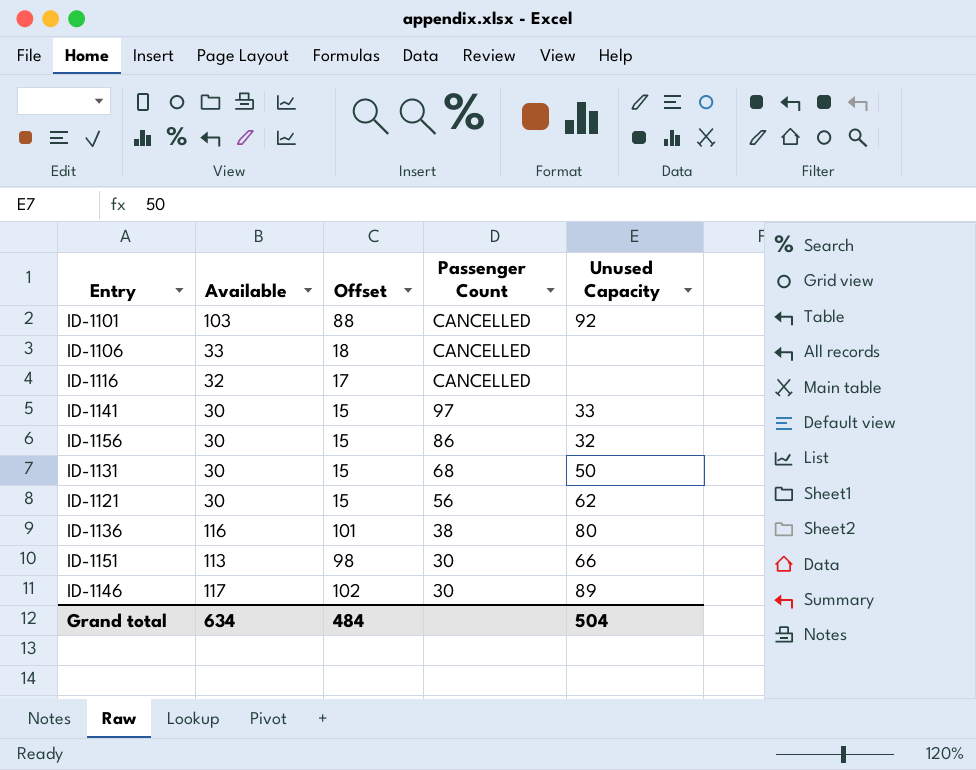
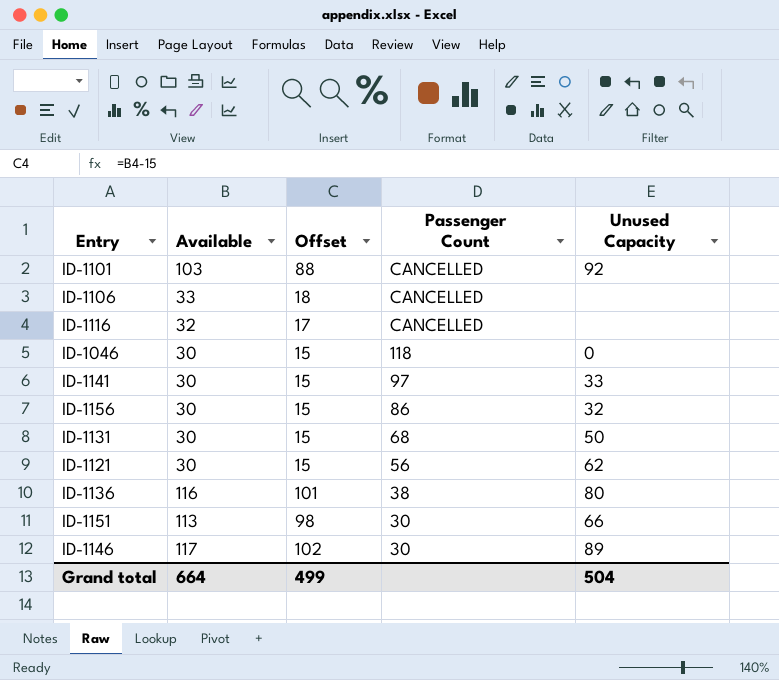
row ID-1046: none -> 30 | 15 | 118 | 0
Grand total | Available: 634 -> 664
Grand total | Offset: 484 -> 499

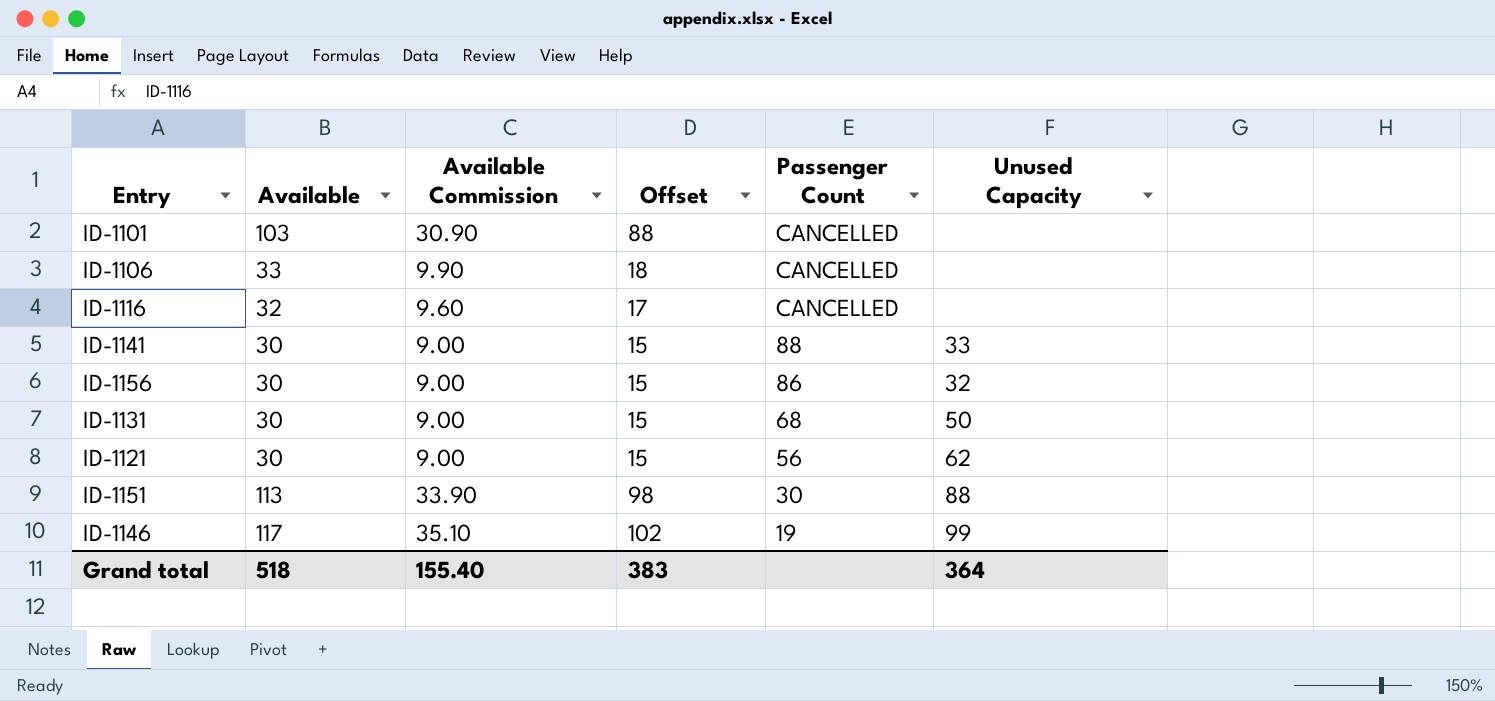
column Available Commission | formula: none -> [Available] * 0.3
row ID-1046: 30 | 15 | 118 | 0 -> none
row ID-1136: 116 | 101 | 38 | 80 -> none
ID-1101 | Unused Capacity: 92 -> none
ID-1141 | Passenger Count: 97 -> 88
ID-1151 | Unused Capacity: 66 -> 88
ID-1146 | Passenger Count: 30 -> 19
ID-1146 | Unused Capacity: 89 -> 99
Grand total | Available: 664 -> 518
Grand total | Offset: 499 -> 383
Grand total | Unused Capacity: 504 -> 364

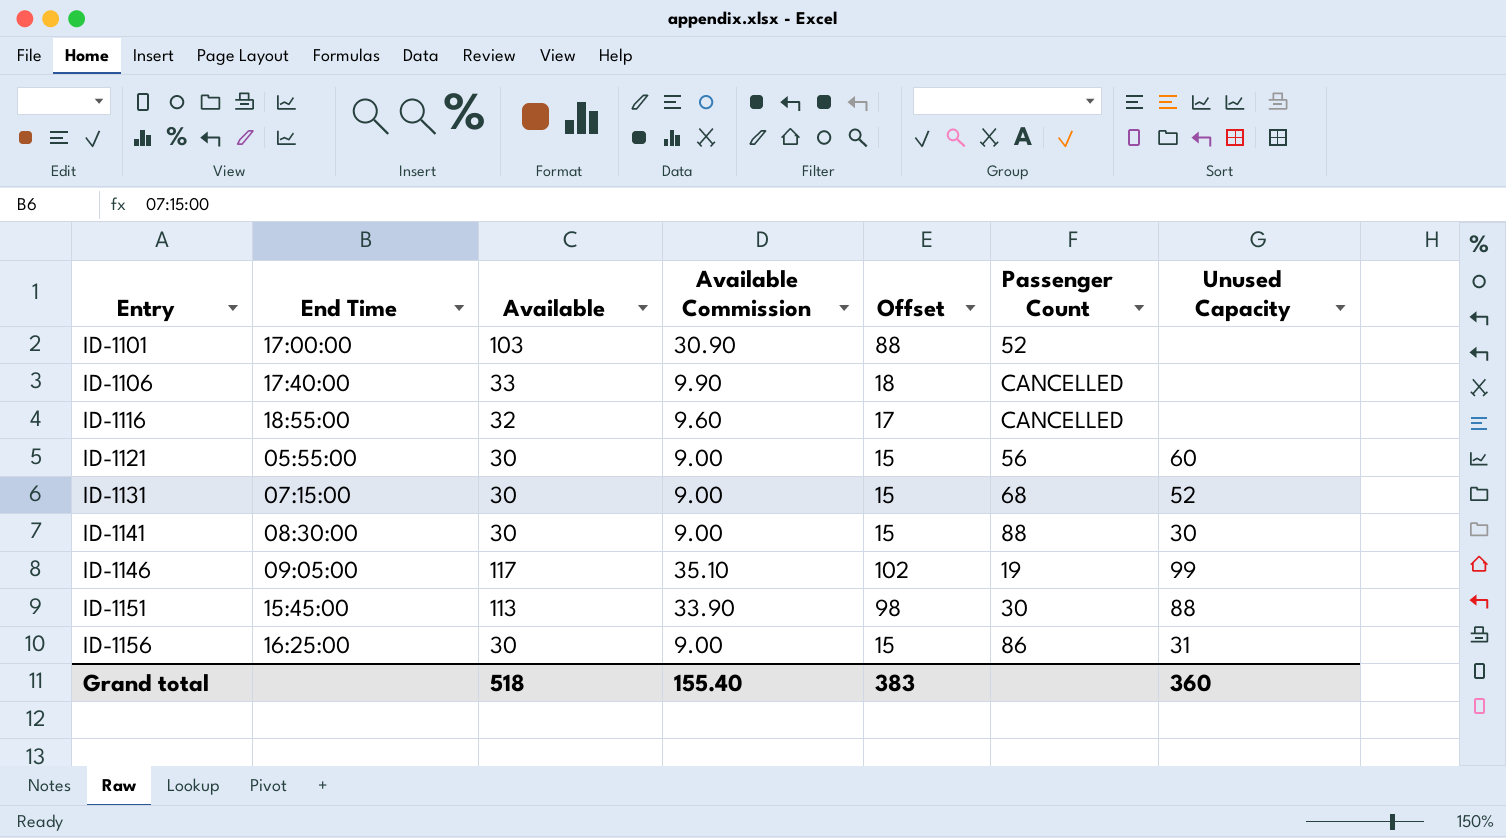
row order: Passenger Count descending -> Entry ascending
column End Time | position: none -> 2
ID-1101 | Passenger Count: CANCELLED -> 52
ID-1121 | Unused Capacity: 62 -> 60
ID-1131 | Unused Capacity: 50 -> 52
ID-1141 | Unused Capacity: 33 -> 30
ID-1156 | Unused Capacity: 32 -> 31
Grand total | Unused Capacity: 364 -> 360

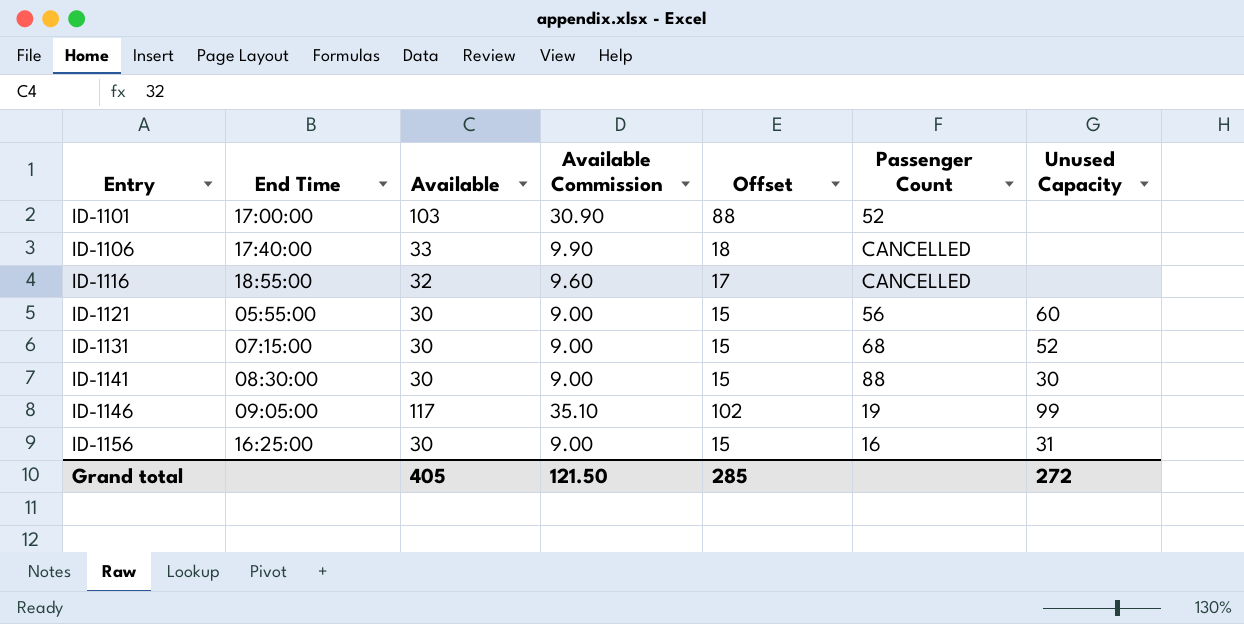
row ID-1151: 15:45:00 | 113 | 33.90 | 98 | 30 | 88 -> none
ID-1156 | Passenger Count: 86 -> 16
Grand total | Available: 518 -> 405
Grand total | Available Commission: 155.40 -> 121.50
Grand total | Offset: 383 -> 285
Grand total | Unused Capacity: 360 -> 272

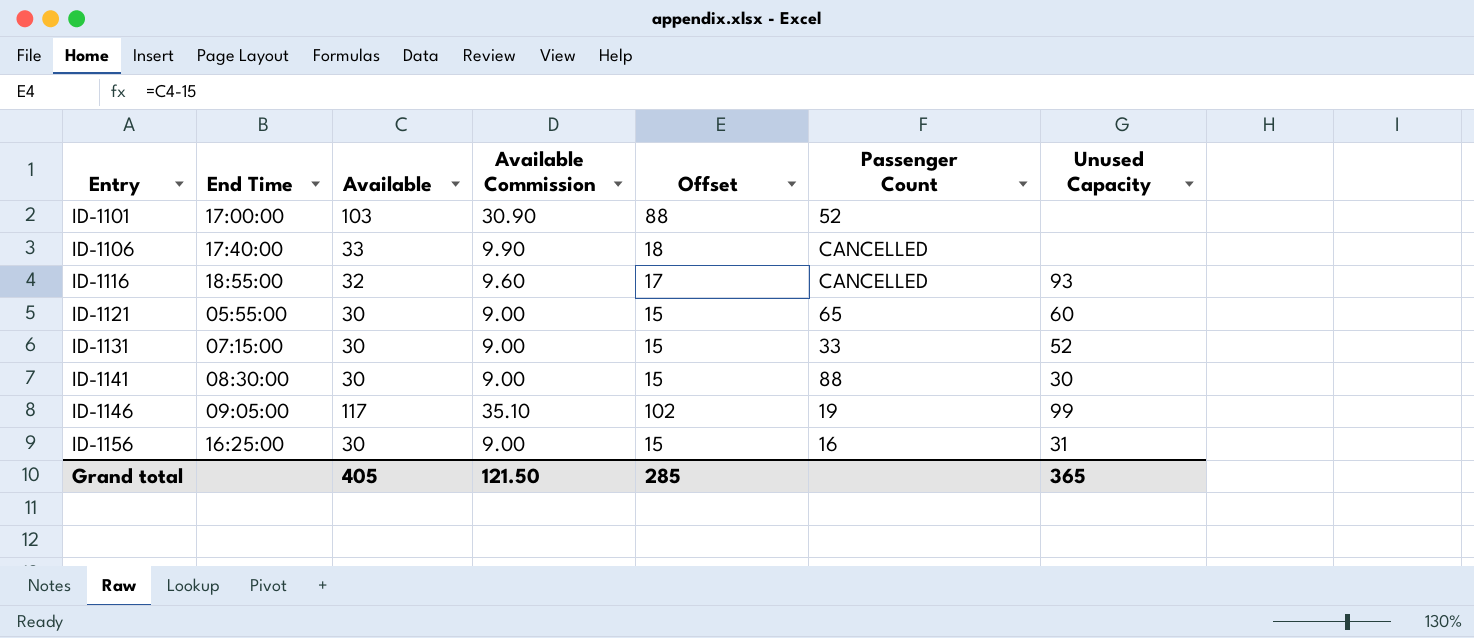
ID-1116 | Unused Capacity: none -> 93
ID-1121 | Passenger Count: 56 -> 65
ID-1131 | Passenger Count: 68 -> 33
Grand total | Unused Capacity: 272 -> 365

